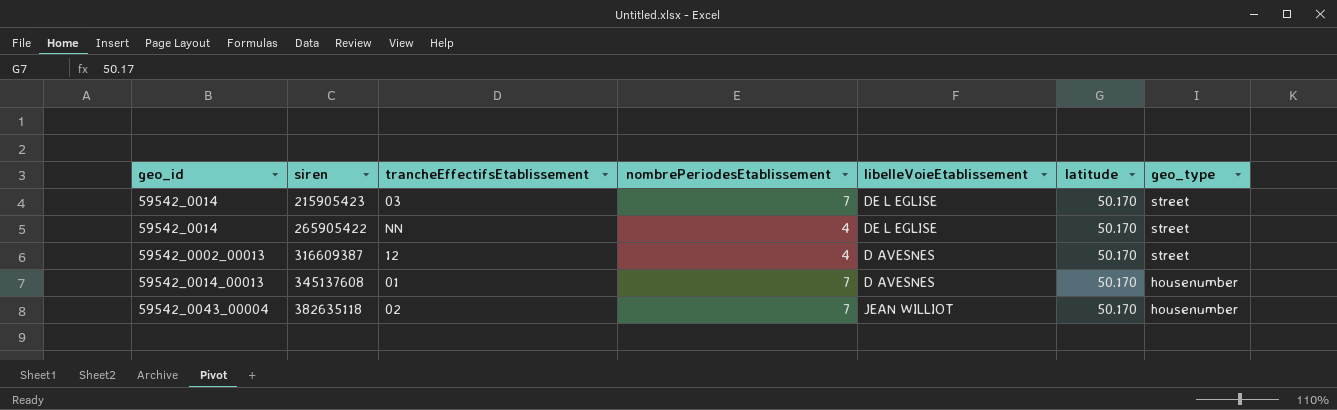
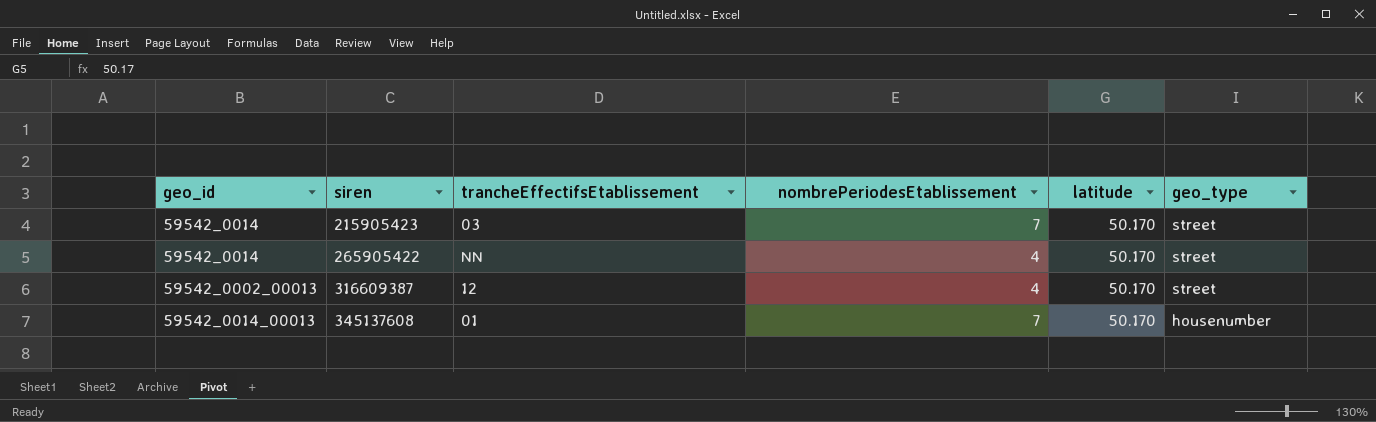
column libelleVoieEtablissement | position: 5 -> none
row 382635118: 59542_0043_00004 | 02 | 7 | JEAN WILLIOT | 50.170 | housenumber -> none

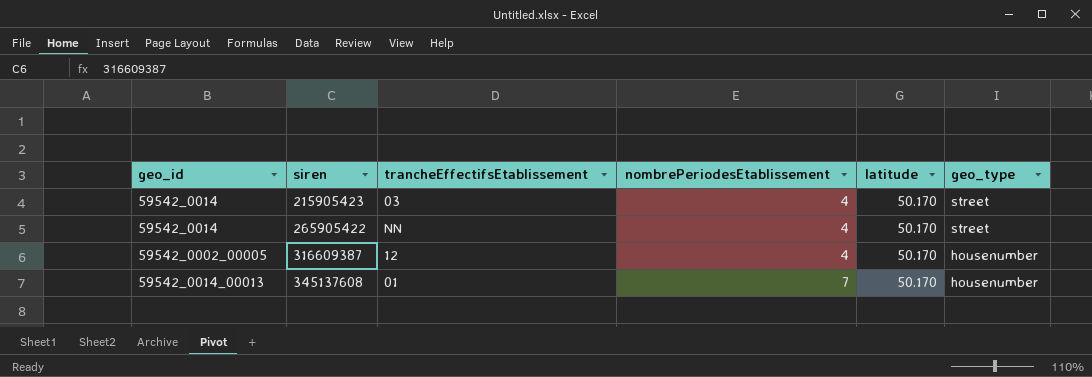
215905423 | nombrePeriodesEtablissement: 7 -> 4
316609387 | geo_id: 59542_0002_00013 -> 59542_0002_00005
316609387 | geo_type: street -> housenumber

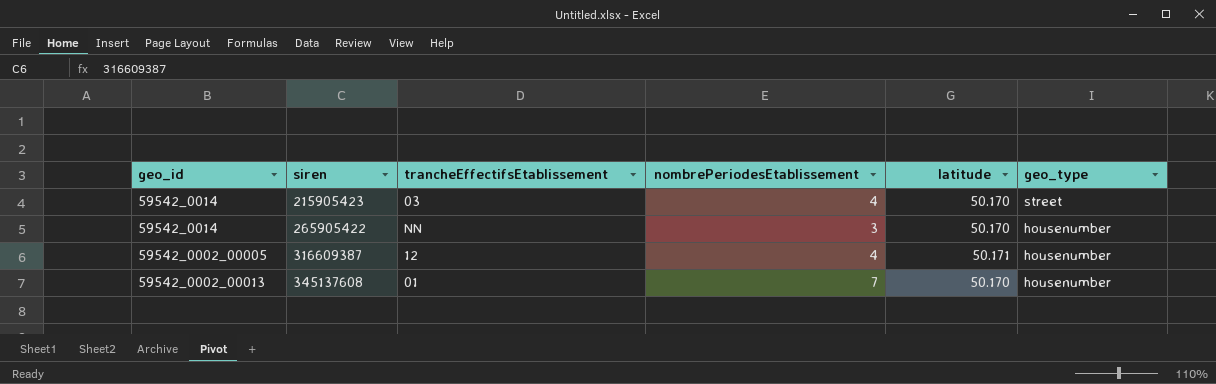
265905422 | nombrePeriodesEtablissement: 4 -> 3
265905422 | geo_type: street -> housenumber
316609387 | latitude: 50.170 -> 50.171
345137608 | geo_id: 59542_0014_00013 -> 59542_0002_00013

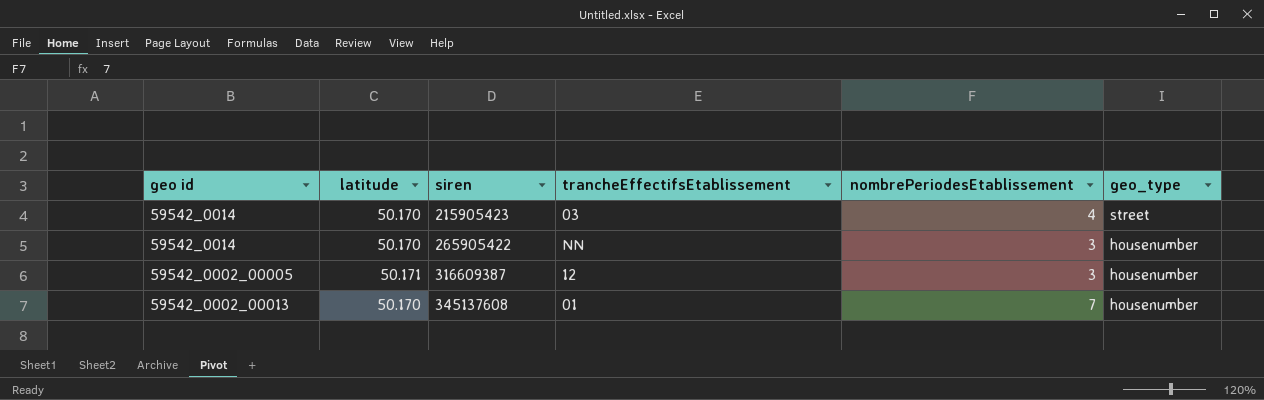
column name: geo_id -> geo id
column latitude | position: 5 -> 2
316609387 | nombrePeriodesEtablissement: 4 -> 3

